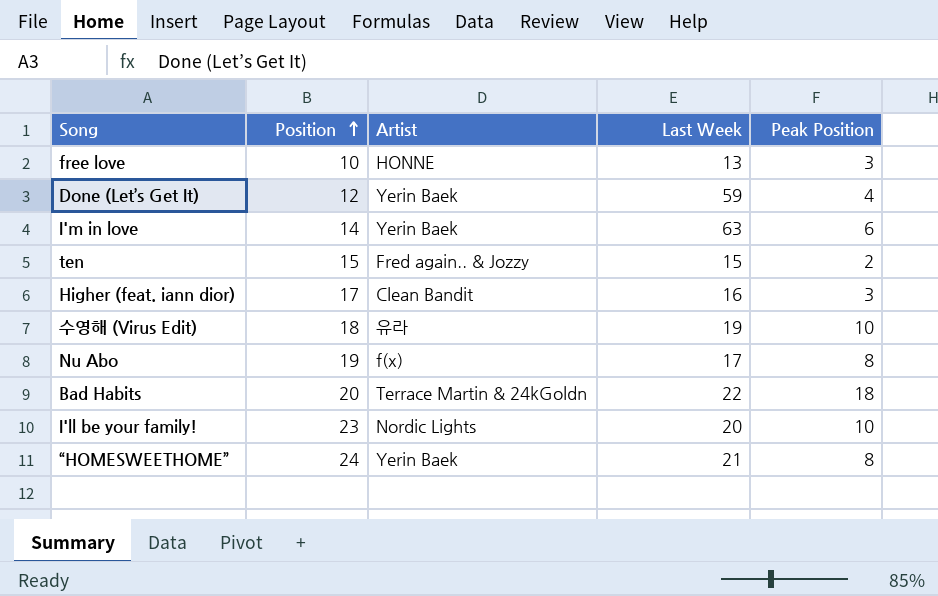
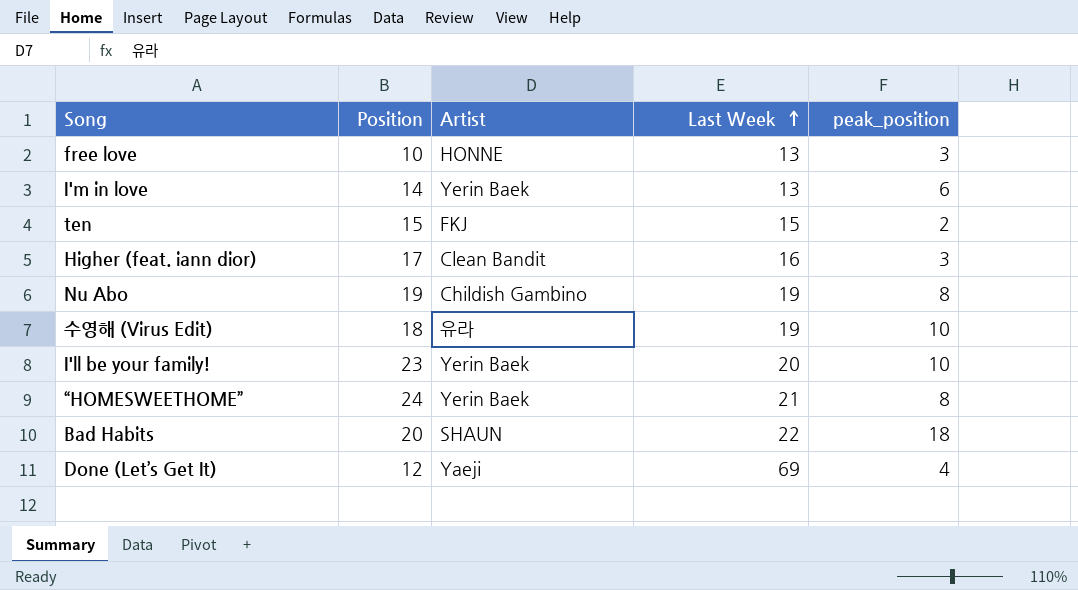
row order: Position ascending -> Last Week ascending
column name: Peak Position -> peak_position
I'm in love | Last Week: 63 -> 13
ten | Artist: Fred again.. & Jozzy -> FKJ
Nu Abo | Artist: f(x) -> Childish Gambino
Nu Abo | Last Week: 17 -> 19
I'll be your family! | Artist: Nordic Lights -> Yerin Baek
Bad Habits | Artist: Terrace Martin & 24kGoldn -> SHAUN
Done (Let’s Get It) | Artist: Yerin Baek -> Yaeji
Done (Let’s Get It) | Last Week: 59 -> 69

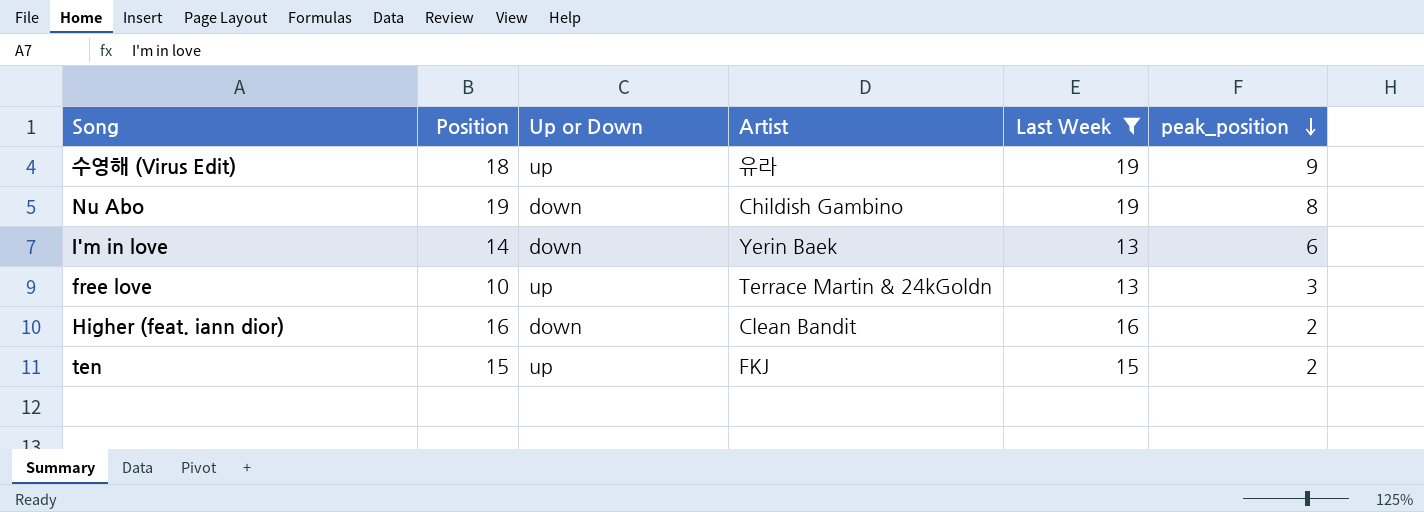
filter: none -> Last Week <= 19
row order: Last Week ascending -> peak_position descending
column Up or Down | position: none -> 3
수영해 (Virus Edit) | peak_position: 10 -> 9
free love | Artist: HONNE -> Terrace Martin & 24kGoldn
Higher (feat. iann dior) | Position: 17 -> 16
Higher (feat. iann dior) | peak_position: 3 -> 2

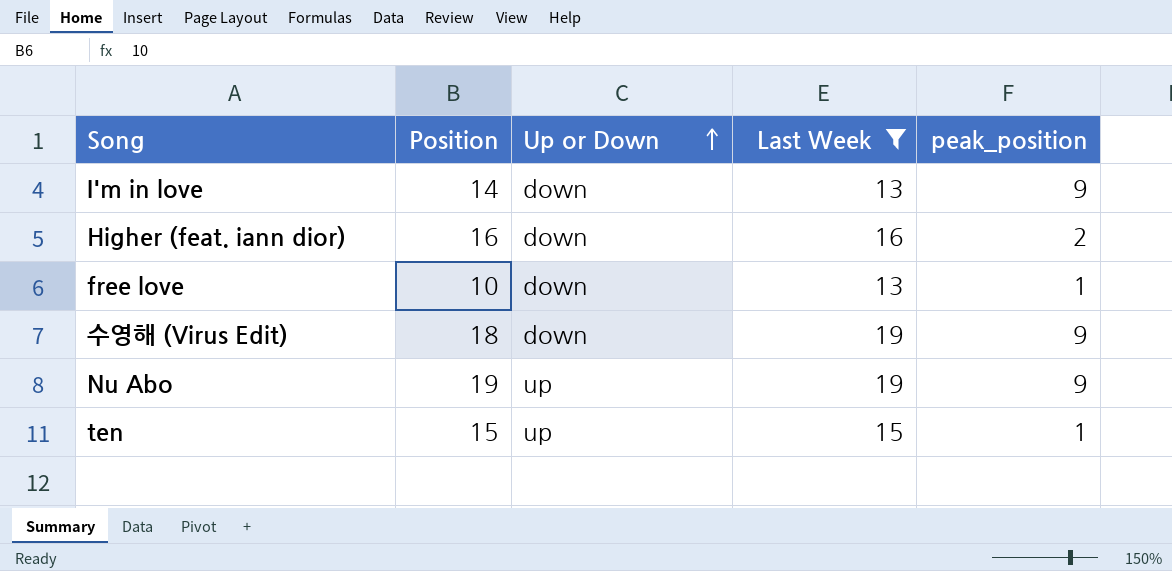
row order: peak_position descending -> Up or Down ascending
column Artist | position: 4 -> none
I'm in love | peak_position: 6 -> 9
free love | Up or Down: up -> down
free love | peak_position: 3 -> 1
수영해 (Virus Edit) | Up or Down: up -> down
Nu Abo | Up or Down: down -> up
Nu Abo | peak_position: 8 -> 9
ten | peak_position: 2 -> 1

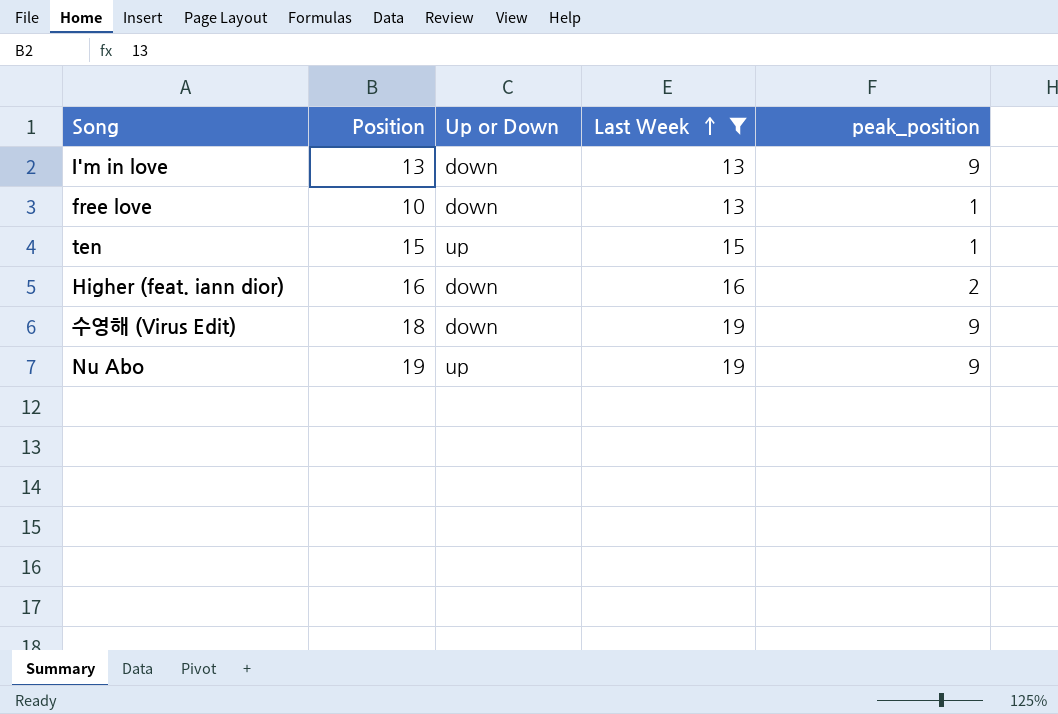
row order: Up or Down ascending -> Last Week ascending
I'm in love | Position: 14 -> 13

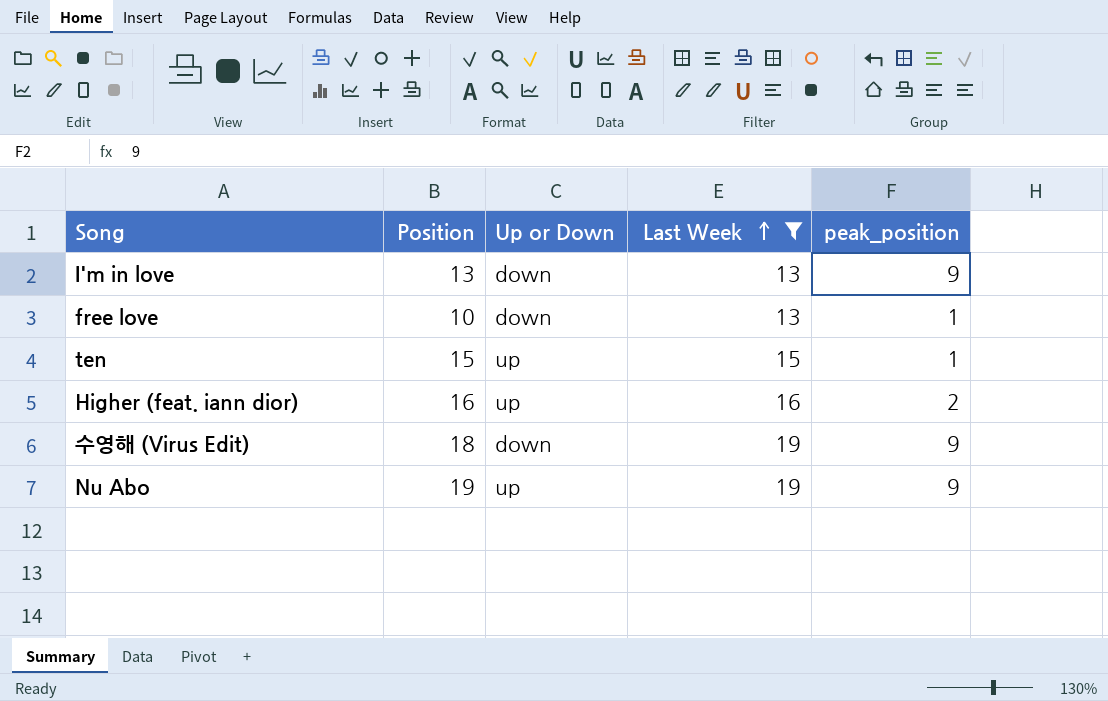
Higher (feat. iann dior) | Up or Down: down -> up

